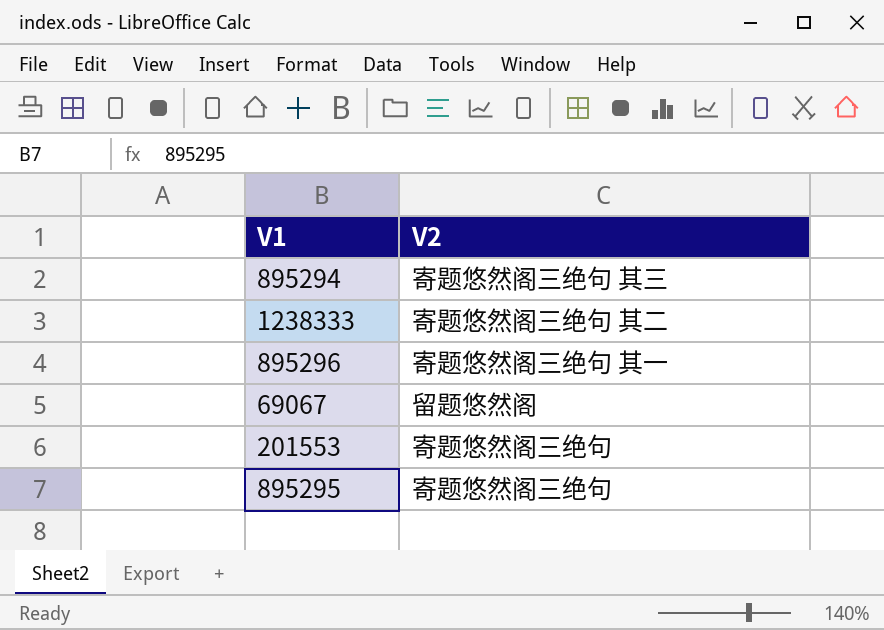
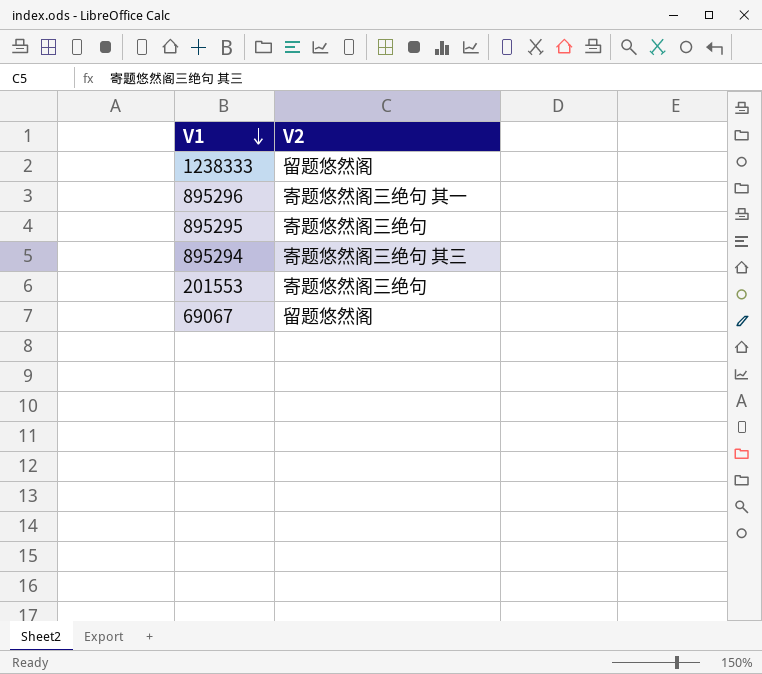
row order: none -> V1 descending
1238333 | V2: 寄题悠然阁三绝句 其二 -> 留题悠然阁

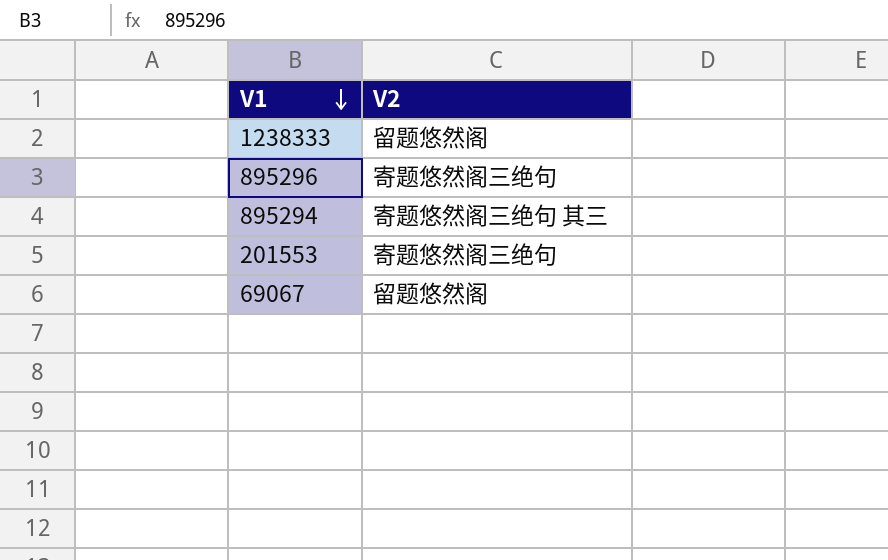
row 895295: 寄题悠然阁三绝句 -> none
895296 | V2: 寄题悠然阁三绝句 其一 -> 寄题悠然阁三绝句

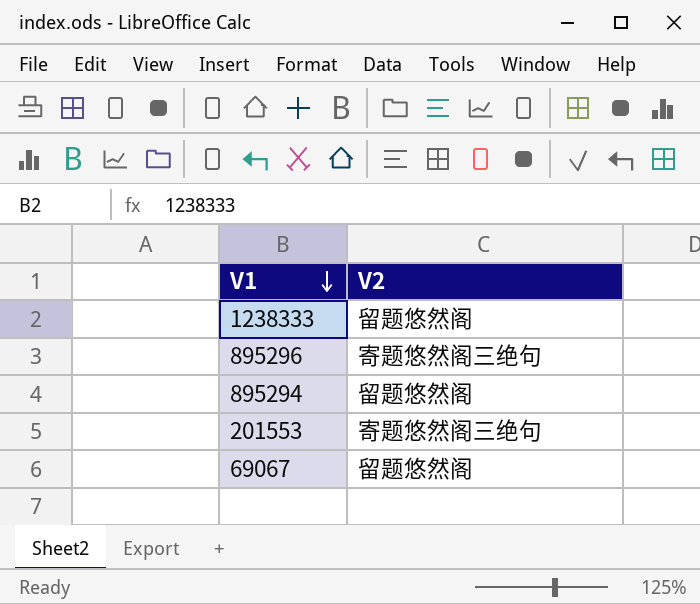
895294 | V2: 寄题悠然阁三绝句 其三 -> 留题悠然阁

